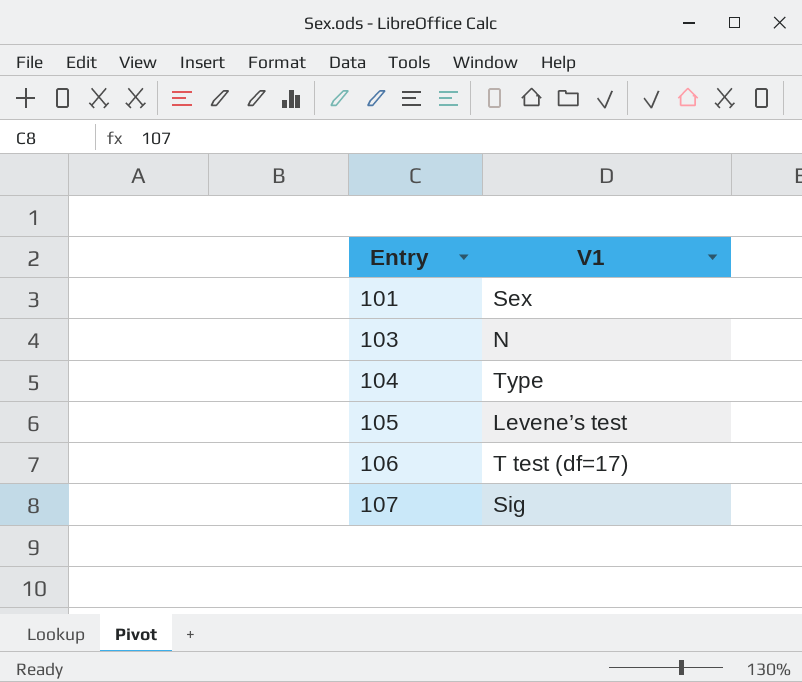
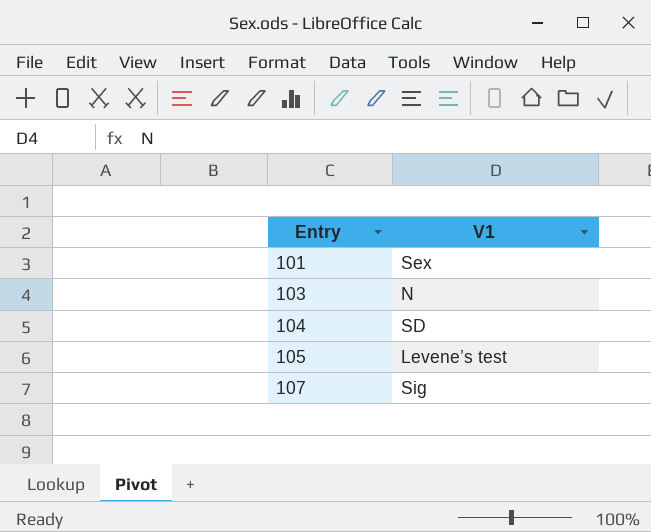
row 106: T test (df=17) -> none
104 | V1: Type -> SD

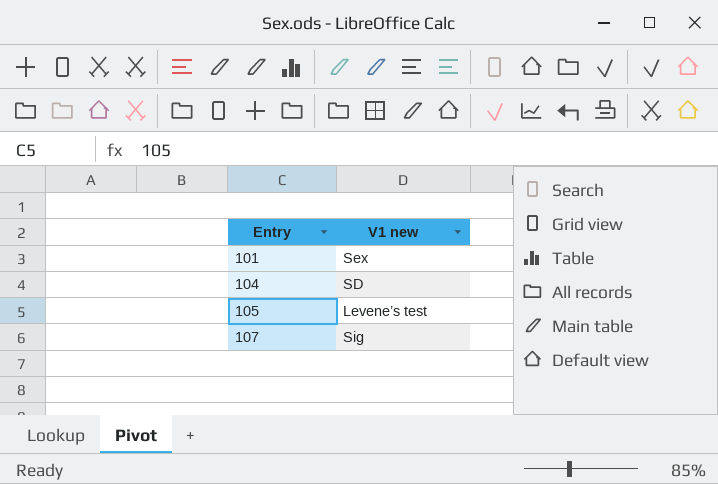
column name: V1 -> V1 new
row 103: N -> none

